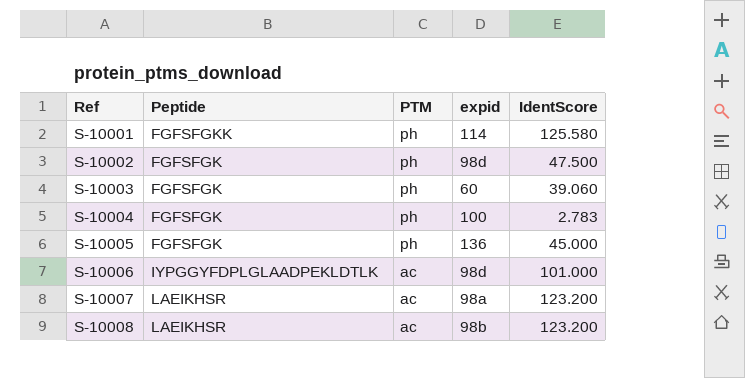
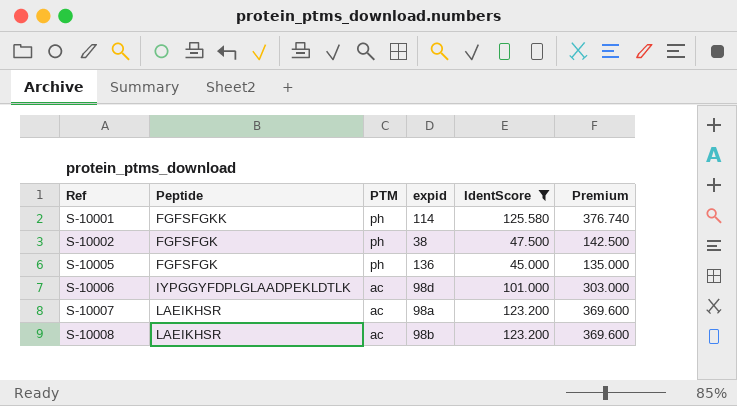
filter: none -> IdentScore >= 45.000
column Premium | formula: none -> [IdentScore] * 3
S-10002 | expid: 98d -> 38

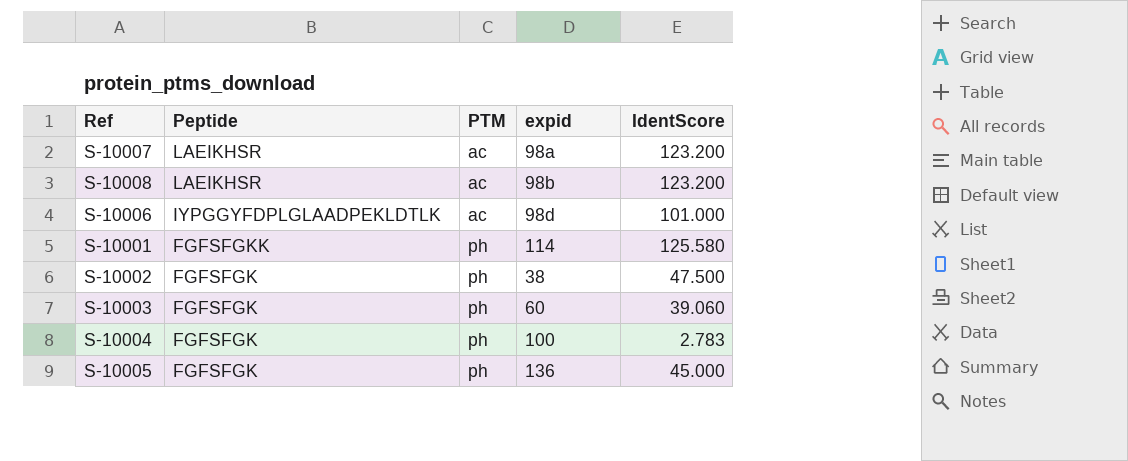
filter: IdentScore >= 45.000 -> none
row order: Ref ascending -> Peptide descending
column Premium | formula: [IdentScore] * 3 -> none

